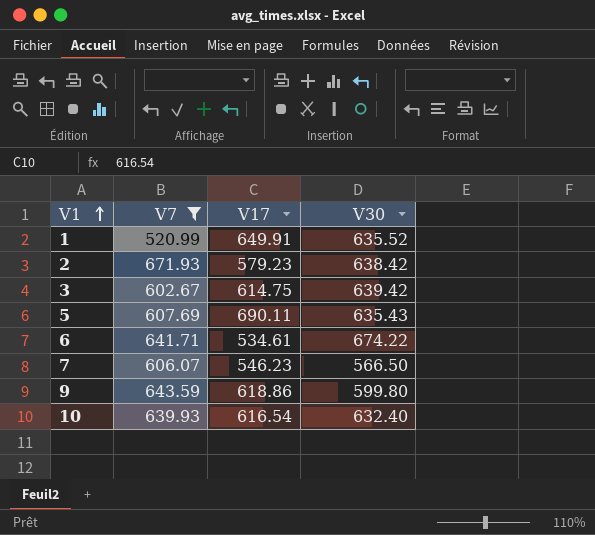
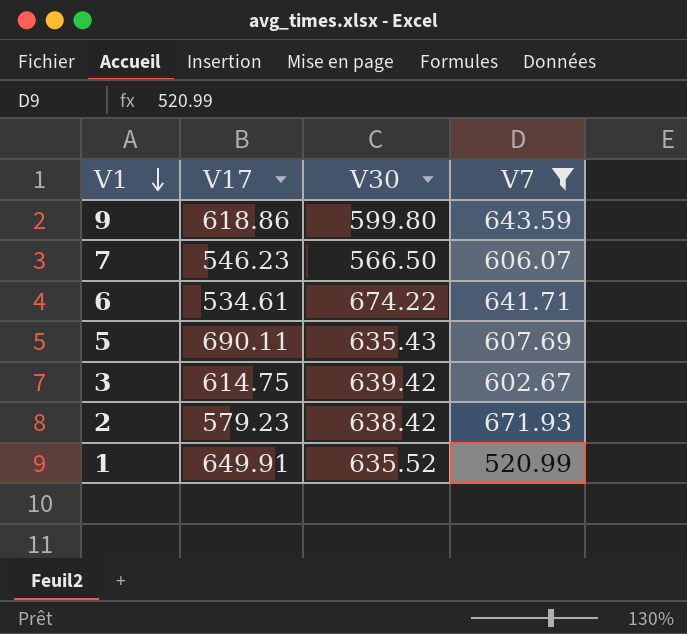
row order: V1 ascending -> V1 descending
column V7 | position: 2 -> 4
row 10: 639.93 | 616.54 | 632.40 -> none

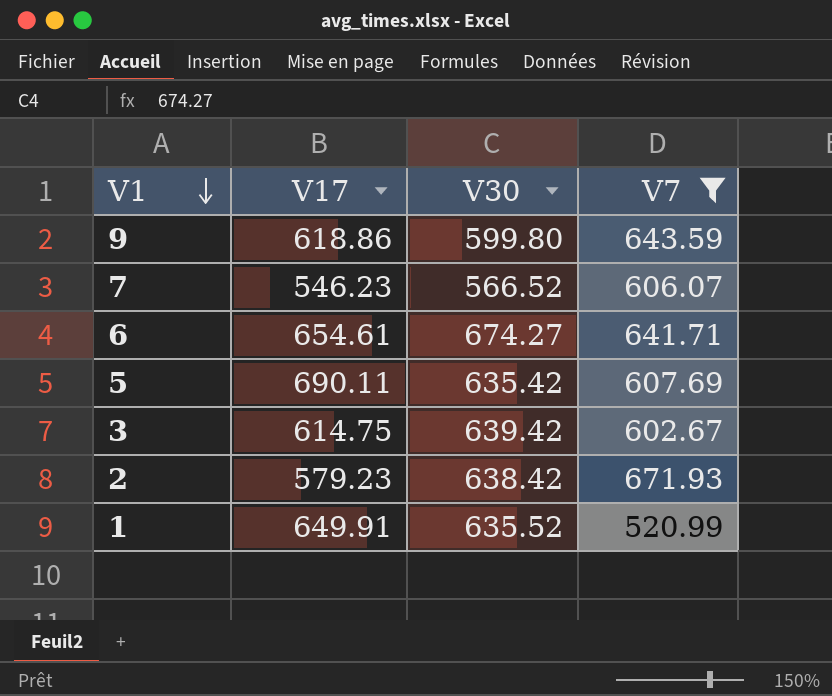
7 | V30: 566.50 -> 566.52
6 | V17: 534.61 -> 654.61
6 | V30: 674.22 -> 674.27
5 | V30: 635.43 -> 635.42

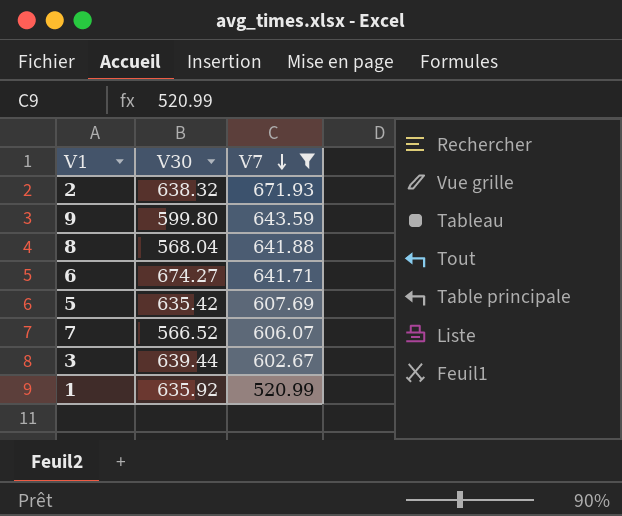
row order: V1 descending -> V7 descending
column V17 | position: 2 -> none
2 | V30: 638.42 -> 638.32
row 8: none -> 568.04 | 641.88
3 | V30: 639.42 -> 639.44
1 | V30: 635.52 -> 635.92

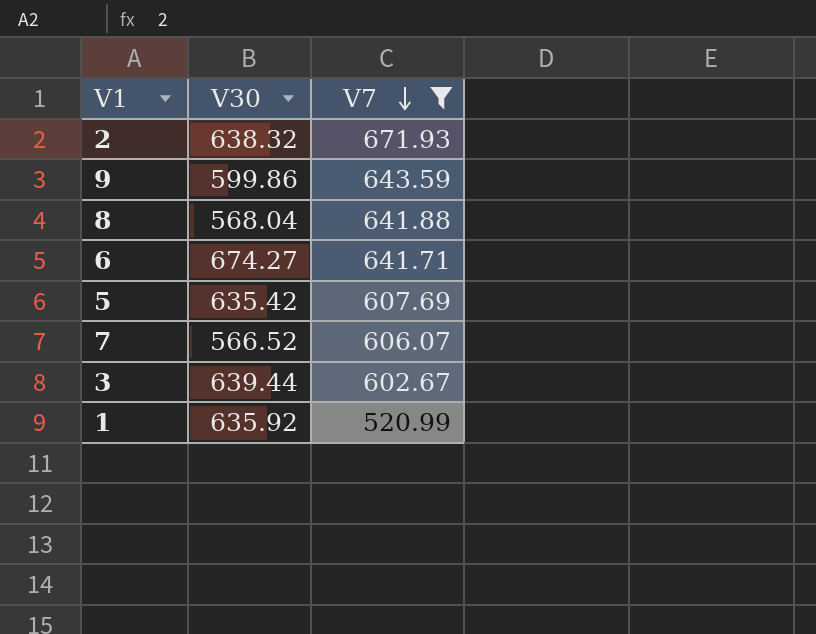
9 | V30: 599.80 -> 599.86

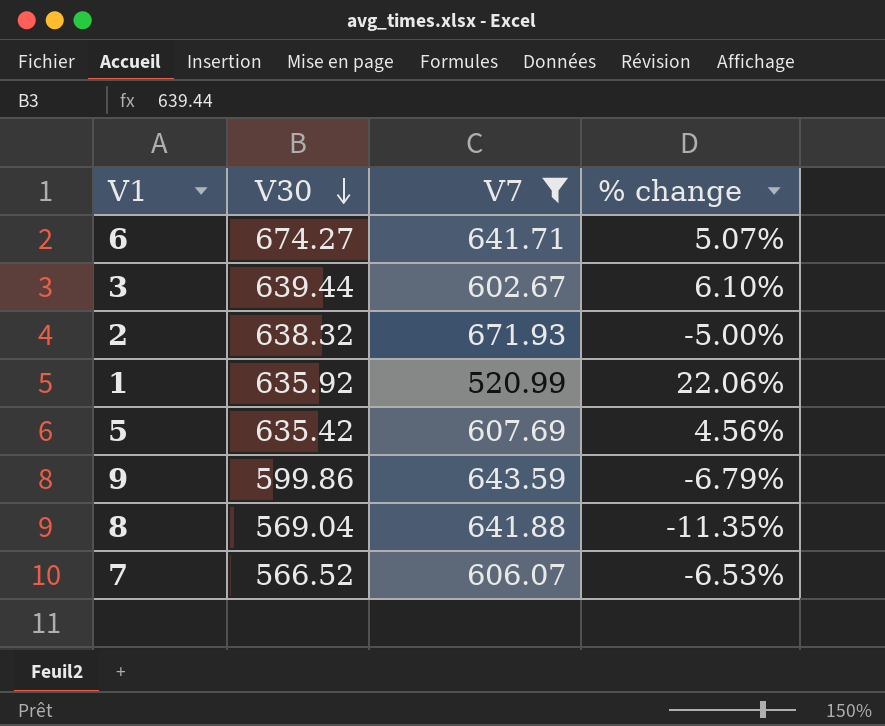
row order: V7 descending -> V30 descending
column % change | formula: none -> ([V30] - [V7]) / [V7]
8 | V30: 568.04 -> 569.04

